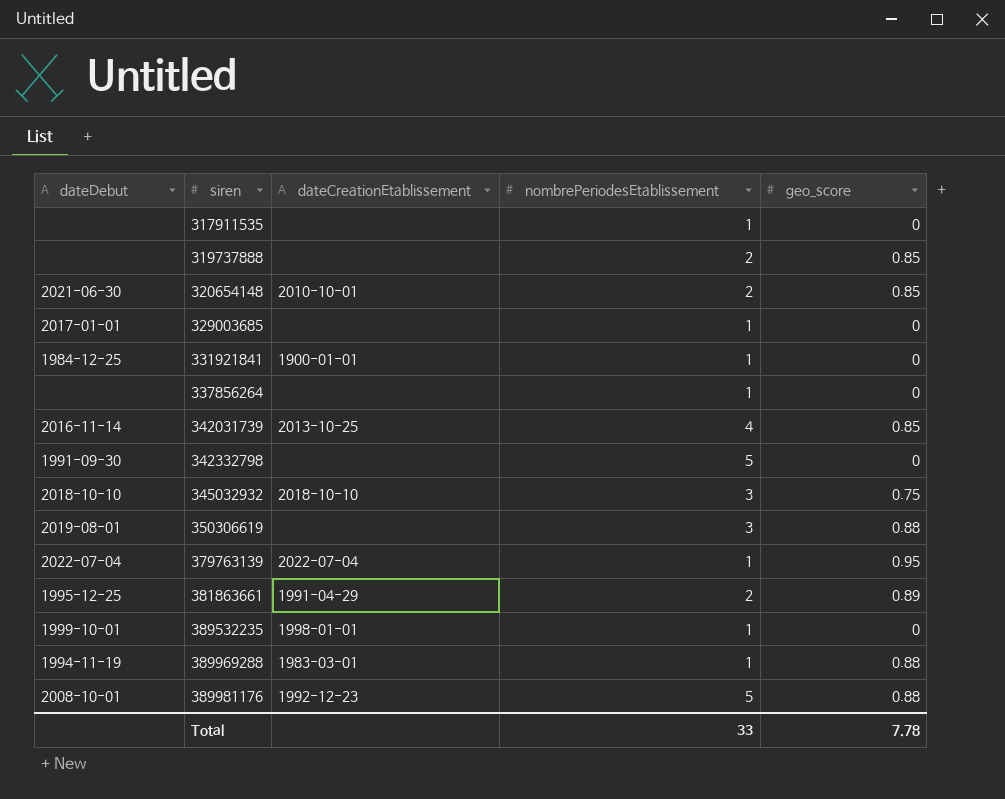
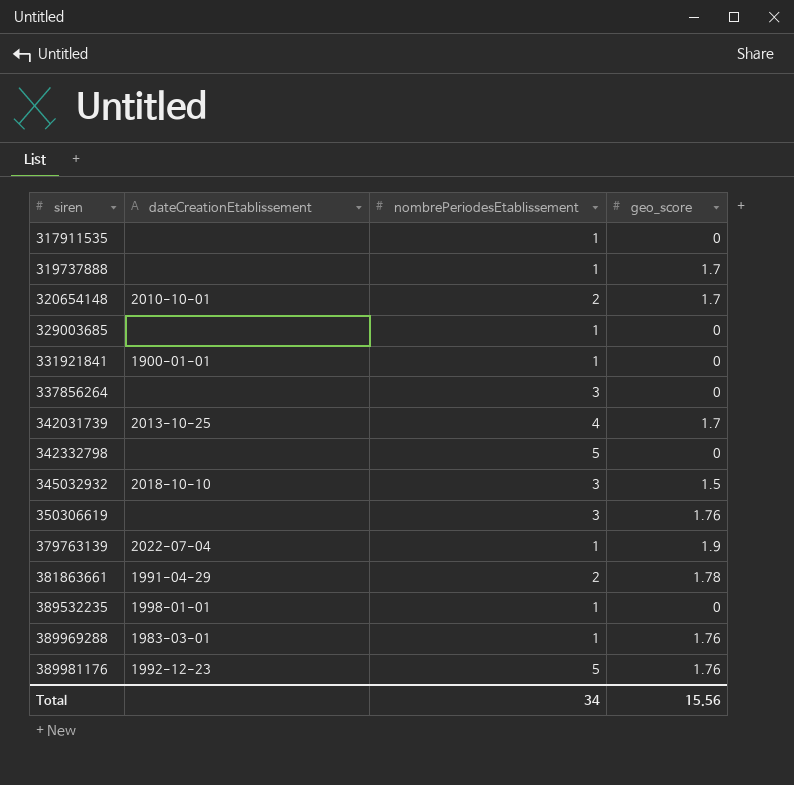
column dateDebut | position: 1 -> none
319737888 | nombrePeriodesEtablissement: 2 -> 1
319737888 | geo_score: 0.85 -> 1.7
320654148 | geo_score: 0.85 -> 1.7
337856264 | nombrePeriodesEtablissement: 1 -> 3
342031739 | geo_score: 0.85 -> 1.7
345032932 | geo_score: 0.75 -> 1.5
350306619 | geo_score: 0.88 -> 1.76
379763139 | geo_score: 0.95 -> 1.9
381863661 | geo_score: 0.89 -> 1.78
389969288 | geo_score: 0.88 -> 1.76
389981176 | geo_score: 0.88 -> 1.76
Total | nombrePeriodesEtablissement: 33 -> 34
Total | geo_score: 7.78 -> 15.56

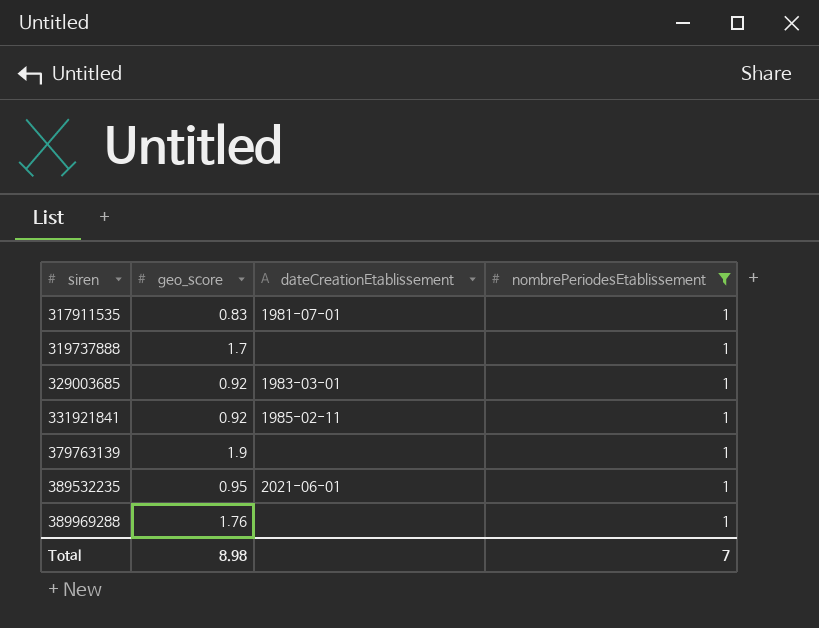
filter: none -> nombrePeriodesEtablissement = 1
column geo_score | position: 4 -> 2
317911535 | geo_score: 0 -> 0.83
317911535 | dateCreationEtablissement: none -> 1981-07-01
329003685 | geo_score: 0 -> 0.92
329003685 | dateCreationEtablissement: none -> 1983-03-01
331921841 | geo_score: 0 -> 0.92
331921841 | dateCreationEtablissement: 1900-01-01 -> 1985-02-11
379763139 | dateCreationEtablissement: 2022-07-04 -> none
389532235 | geo_score: 0 -> 0.95
389532235 | dateCreationEtablissement: 1998-01-01 -> 2021-06-01
389969288 | dateCreationEtablissement: 1983-03-01 -> none
Total | geo_score: 15.56 -> 8.98
Total | nombrePeriodesEtablissement: 34 -> 7

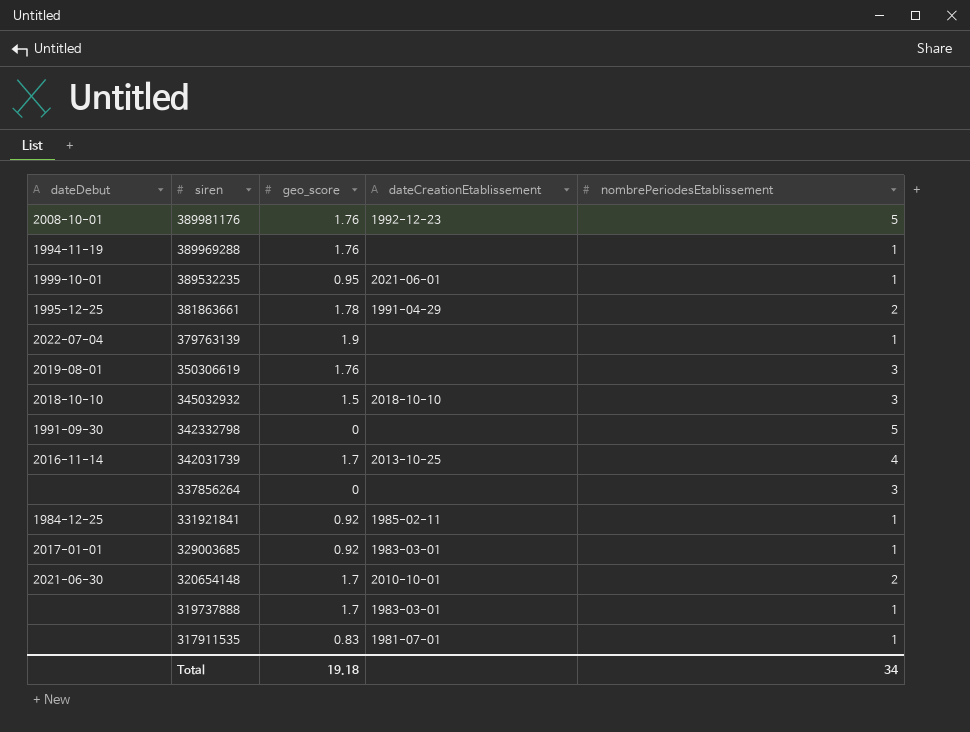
filter: nombrePeriodesEtablissement = 1 -> none
row order: siren ascending -> siren descending
column dateDebut | position: none -> 1
319737888 | dateCreationEtablissement: none -> 1983-03-01
Total | geo_score: 8.98 -> 19.18
Total | nombrePeriodesEtablissement: 7 -> 34

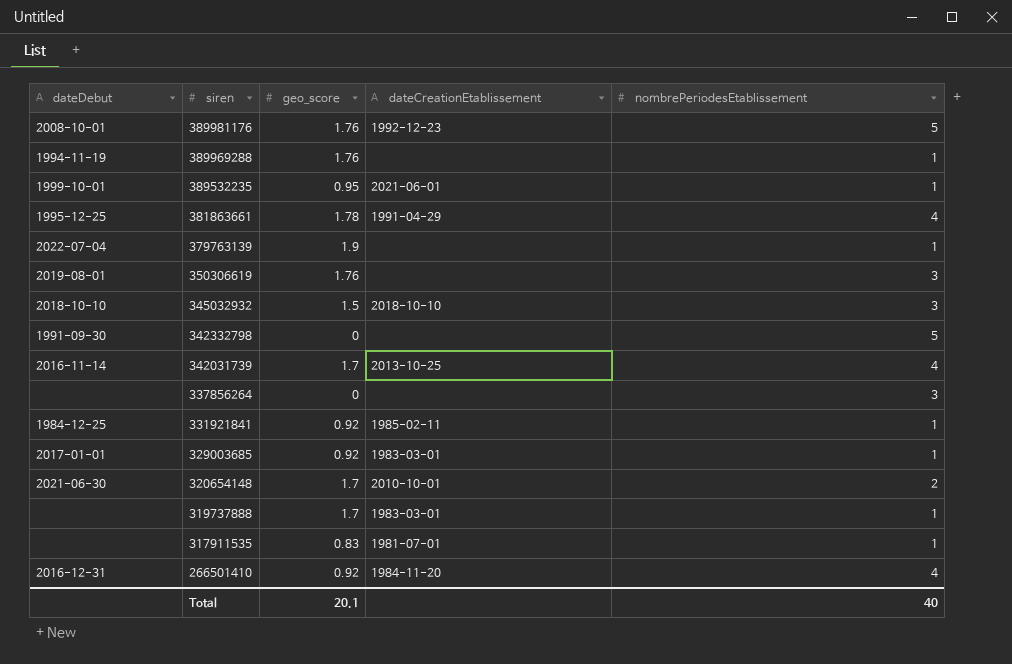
381863661 | nombrePeriodesEtablissement: 2 -> 4
row 266501410: none -> 2016-12-31 | 0.92 | 1984-11-20 | 4
Total | geo_score: 19.18 -> 20.1
Total | nombrePeriodesEtablissement: 34 -> 40

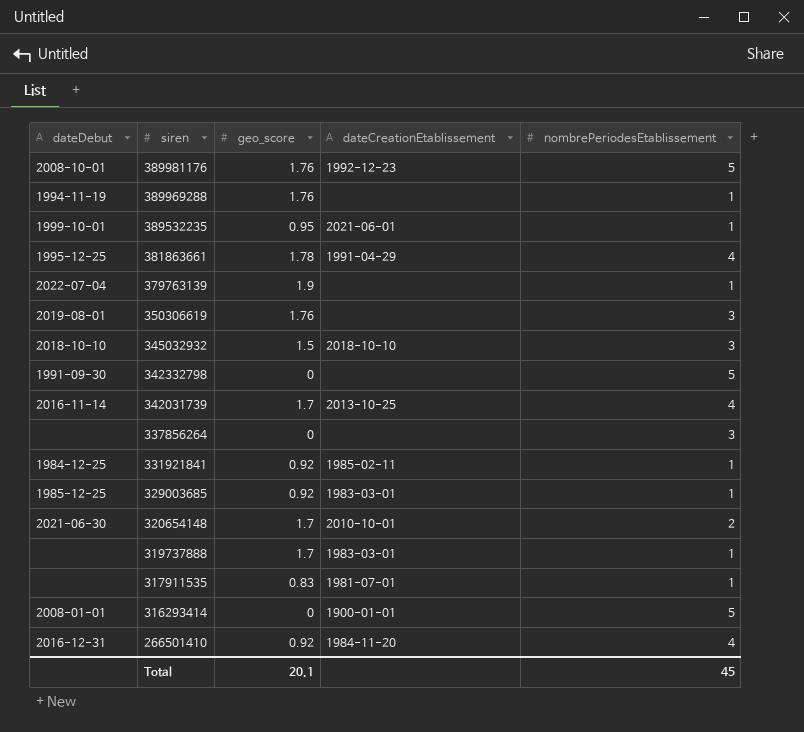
329003685 | dateDebut: 2017-01-01 -> 1985-12-25
row 316293414: none -> 2008-01-01 | 0 | 1900-01-01 | 5
Total | nombrePeriodesEtablissement: 40 -> 45

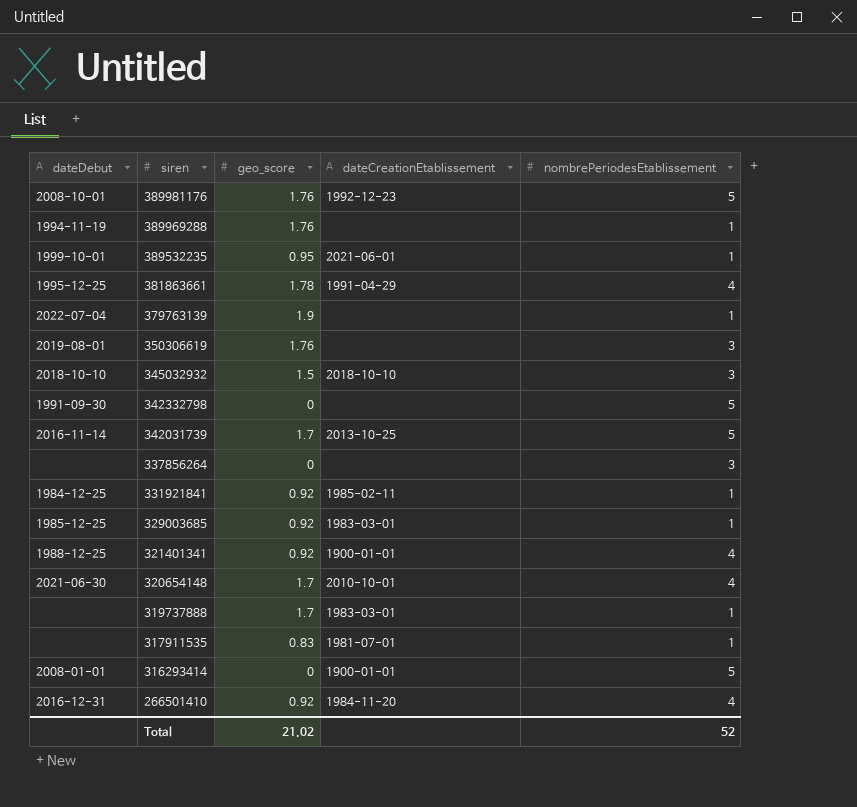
342031739 | nombrePeriodesEtablissement: 4 -> 5
row 321401341: none -> 1988-12-25 | 0.92 | 1900-01-01 | 4
320654148 | nombrePeriodesEtablissement: 2 -> 4
Total | geo_score: 20.1 -> 21.02
Total | nombrePeriodesEtablissement: 45 -> 52

